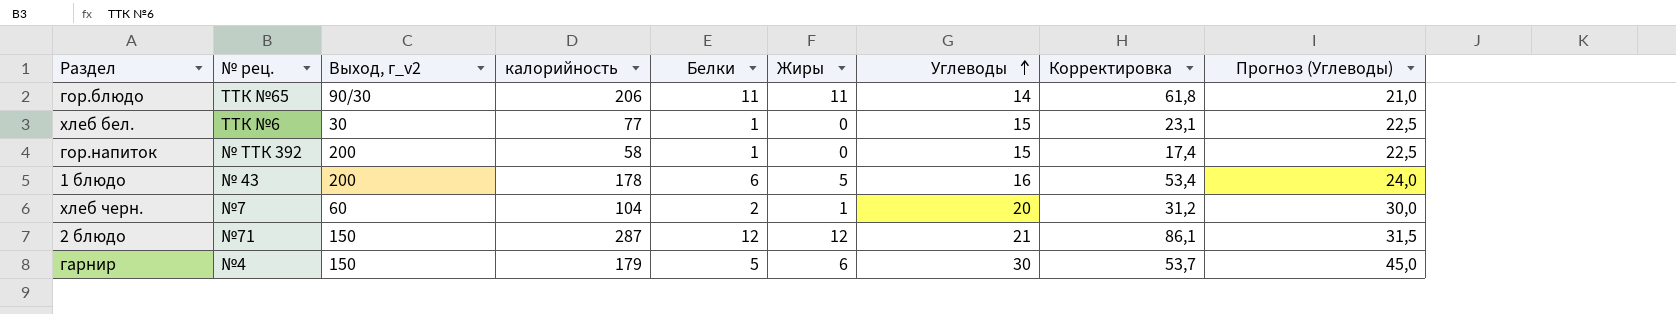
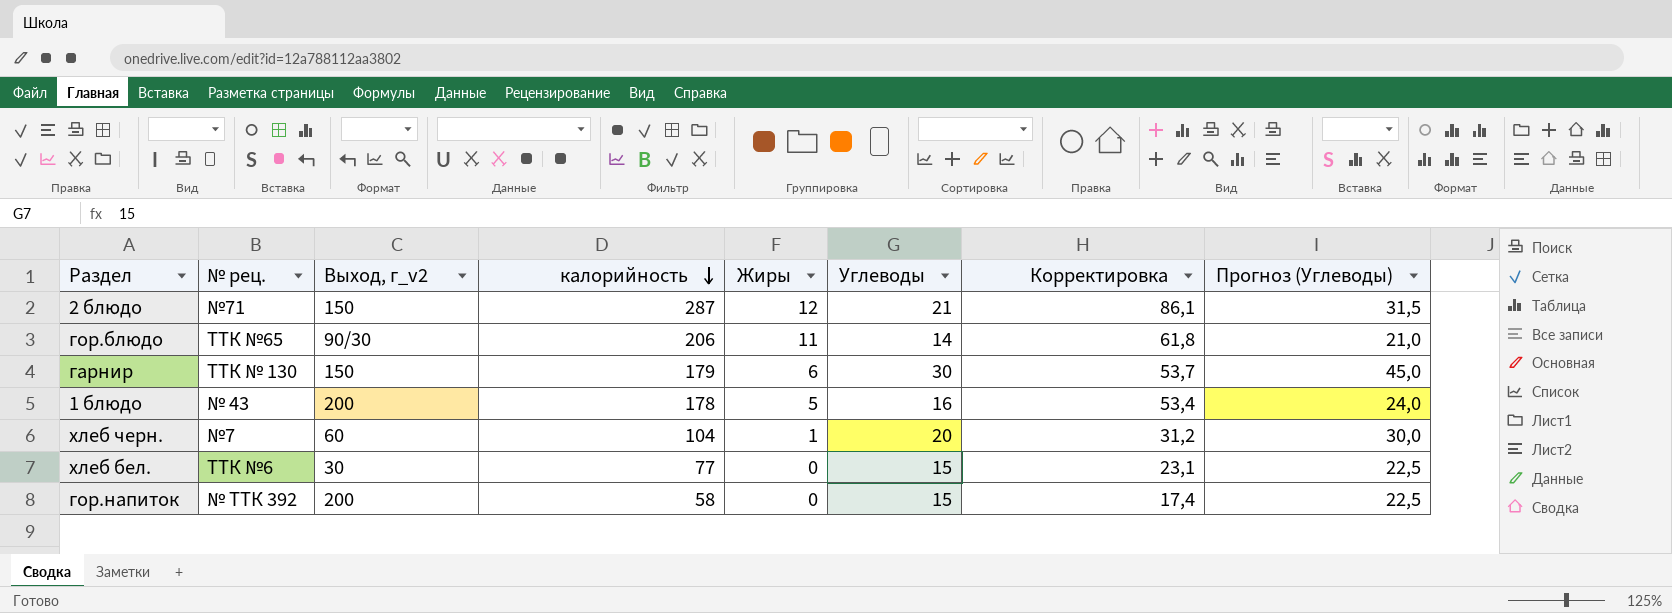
row order: Углеводы ascending -> калорийность descending
column Белки | position: 5 -> none
гарнир | № рец.: №4 -> ТТК № 130

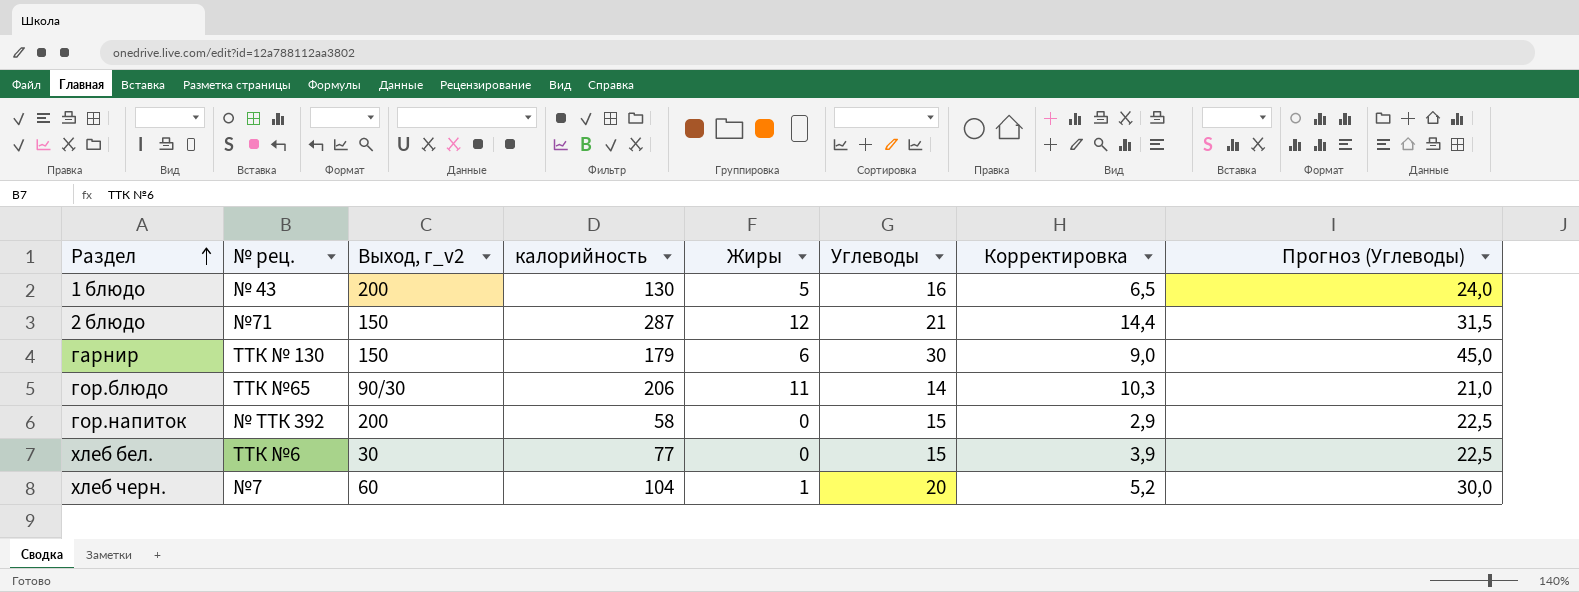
row order: калорийность descending -> Раздел ascending
column Корректировка | formula: [калорийность] * 0,3 -> [калорийность] * 0,05
1 блюдо | калорийность: 178 -> 130

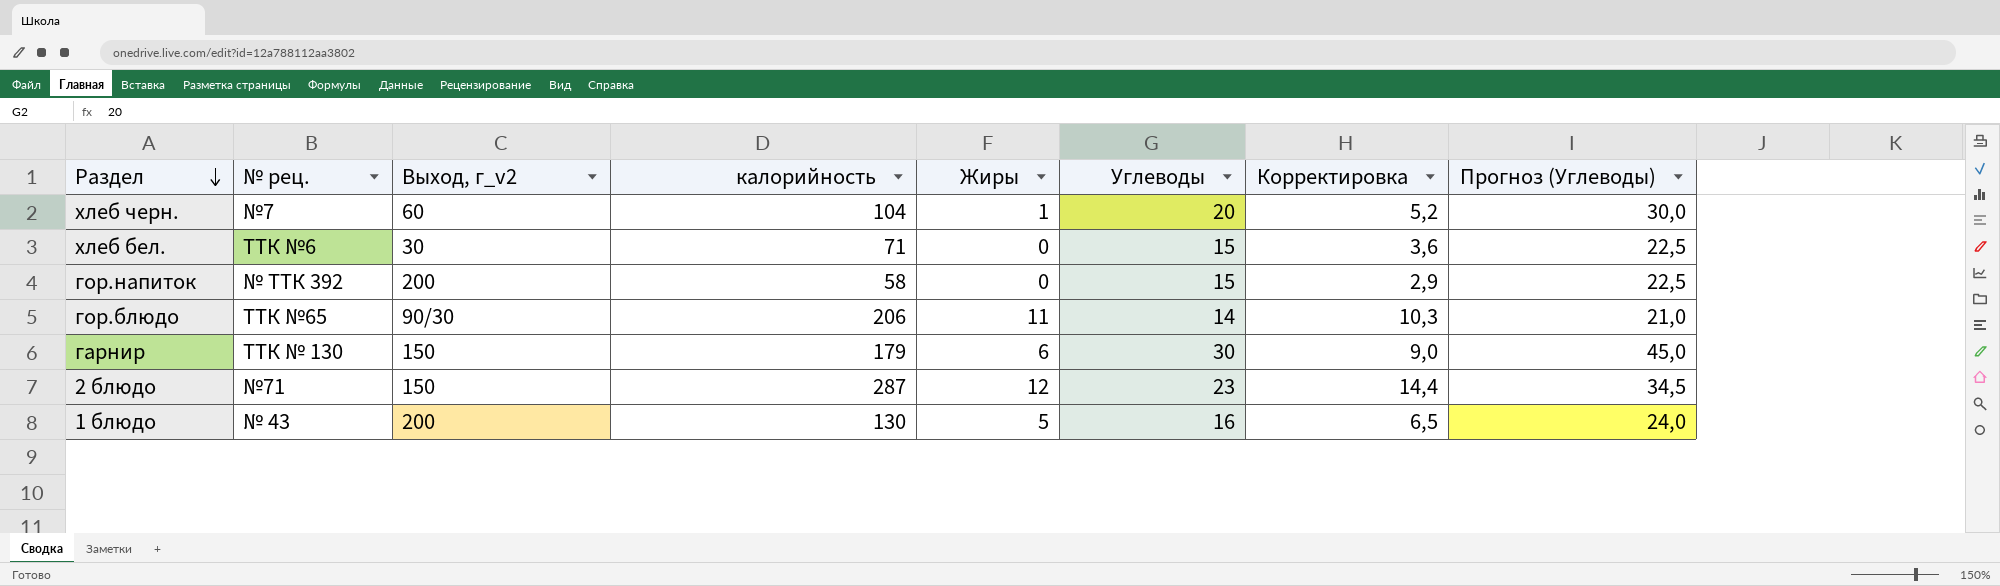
row order: Раздел ascending -> Раздел descending
хлеб бел. | калорийность: 77 -> 71
хлеб бел. | Корректировка: 3,9 -> 3,6
2 блюдо | Углеводы: 21 -> 23
2 блюдо | Прогноз (Углеводы): 31,5 -> 34,5

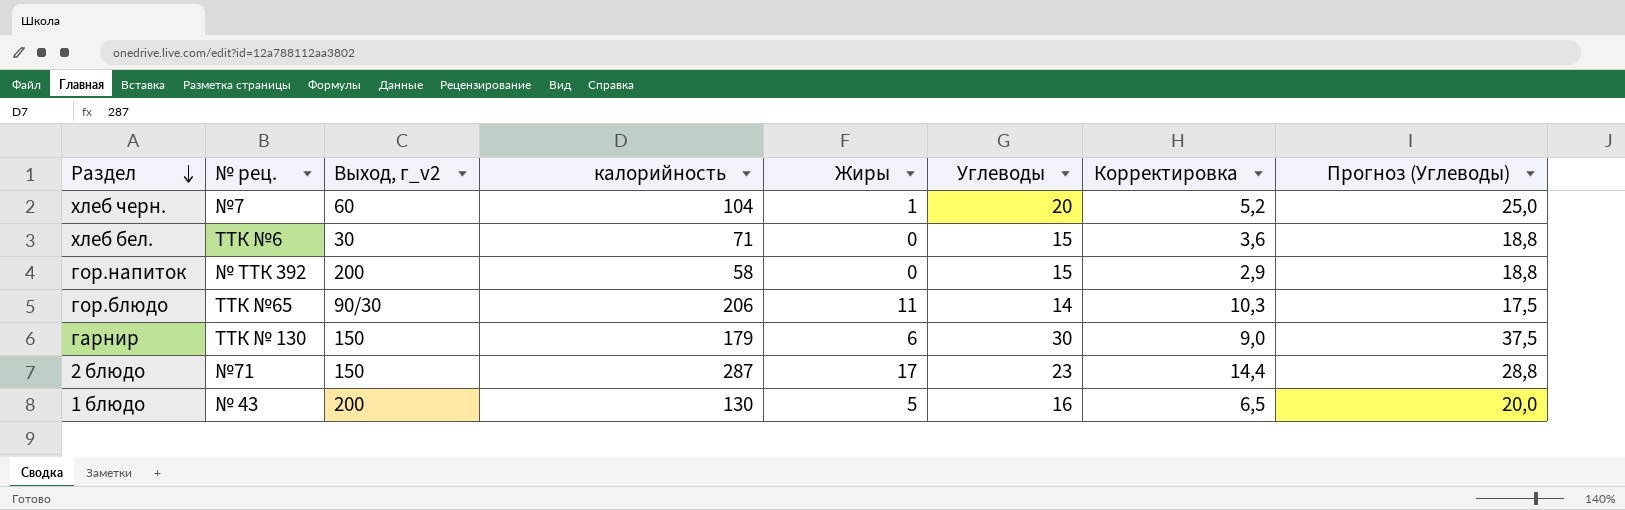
column Прогноз (Углеводы) | formula: [Углеводы] * 1,5 -> [Углеводы] * 1,25
2 блюдо | Жиры: 12 -> 17

